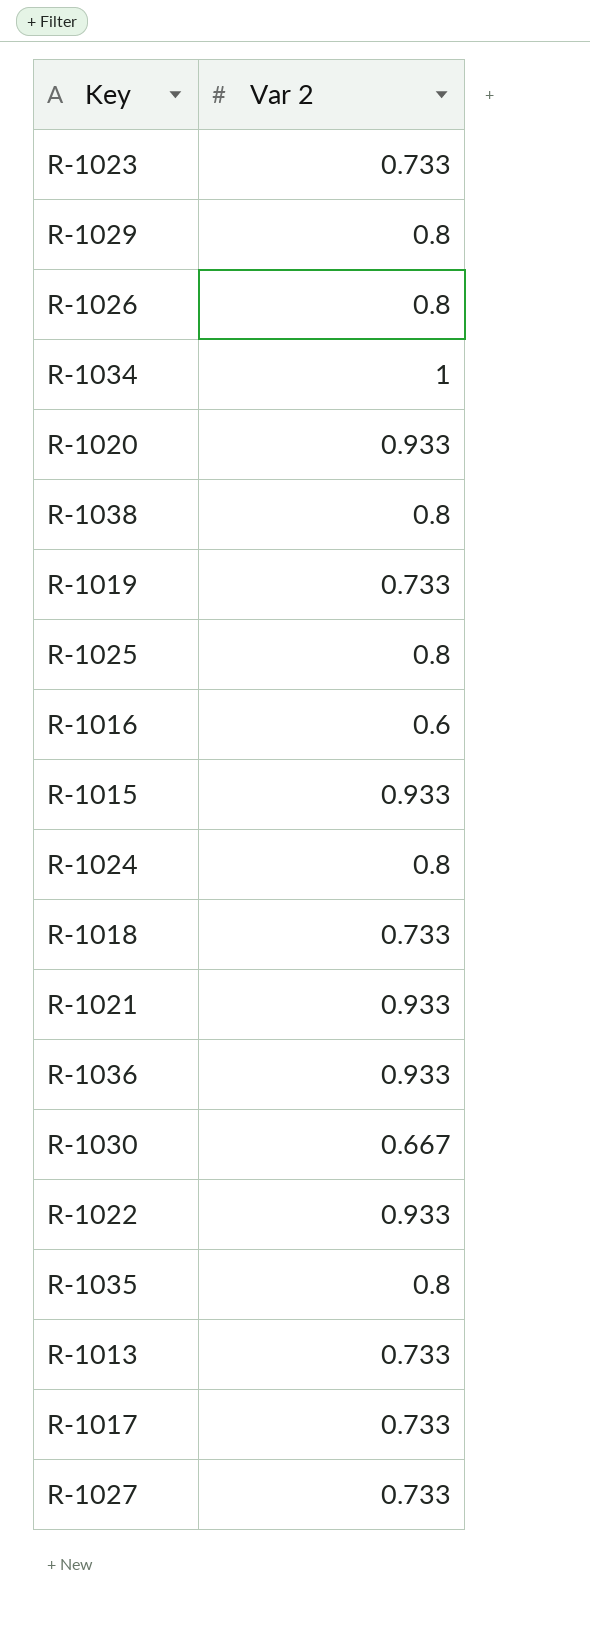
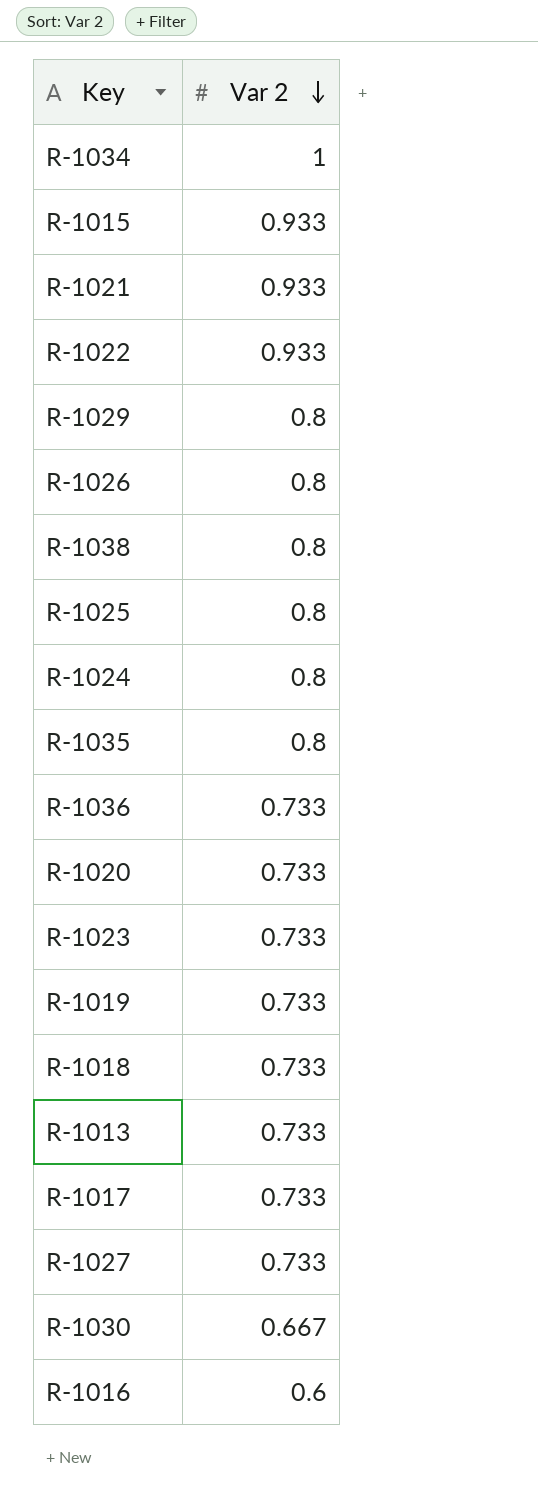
row order: none -> Var 2 descending
R-1036 | Var 2: 0.933 -> 0.733
R-1020 | Var 2: 0.933 -> 0.733

